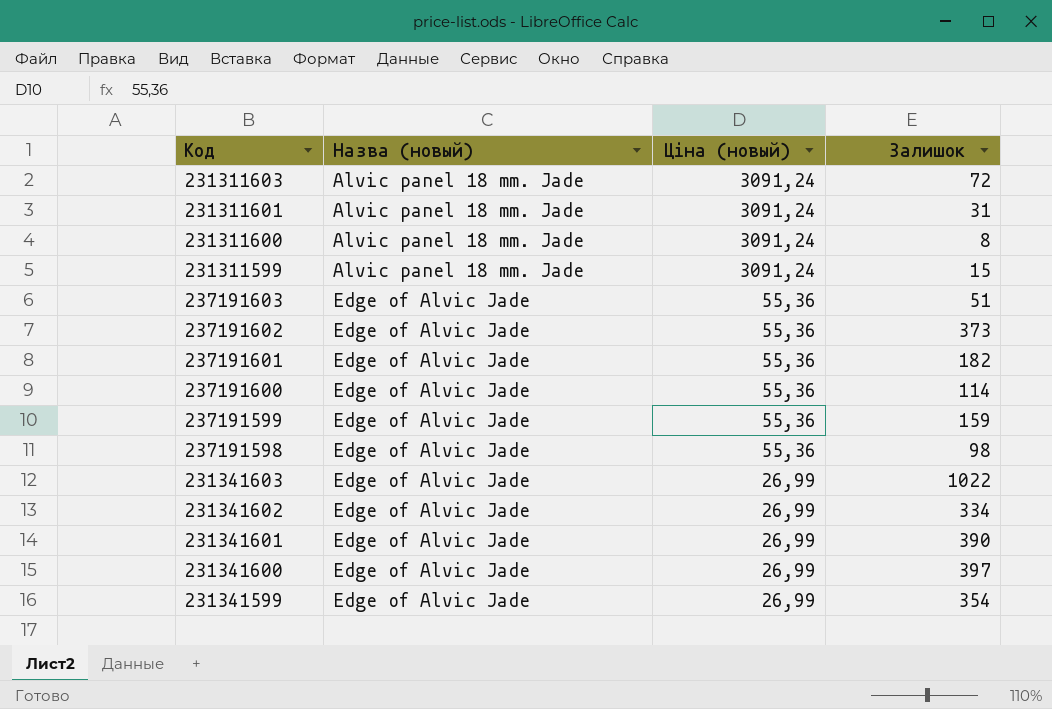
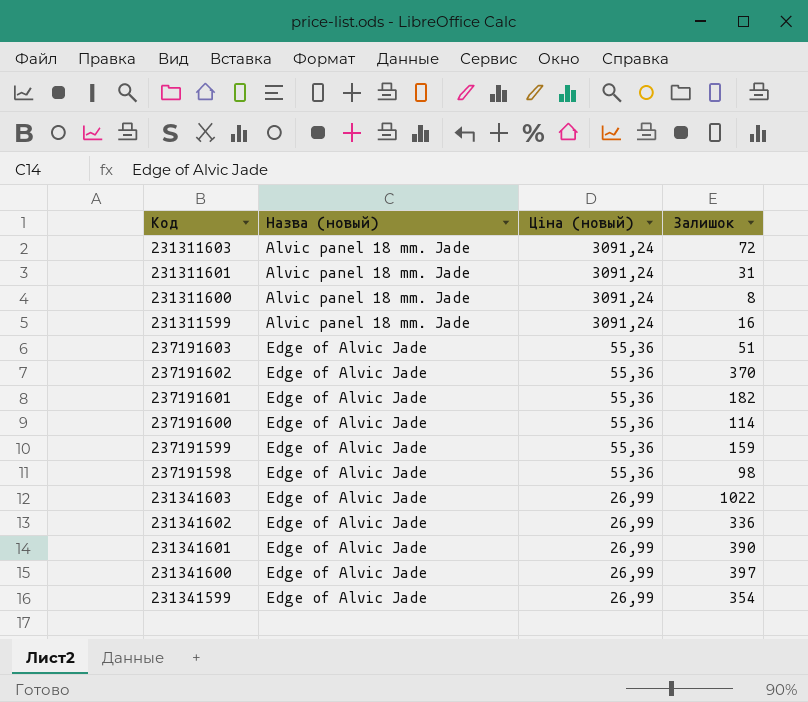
231311599 | Залишок: 15 -> 16
237191602 | Залишок: 373 -> 370
231341602 | Залишок: 334 -> 336

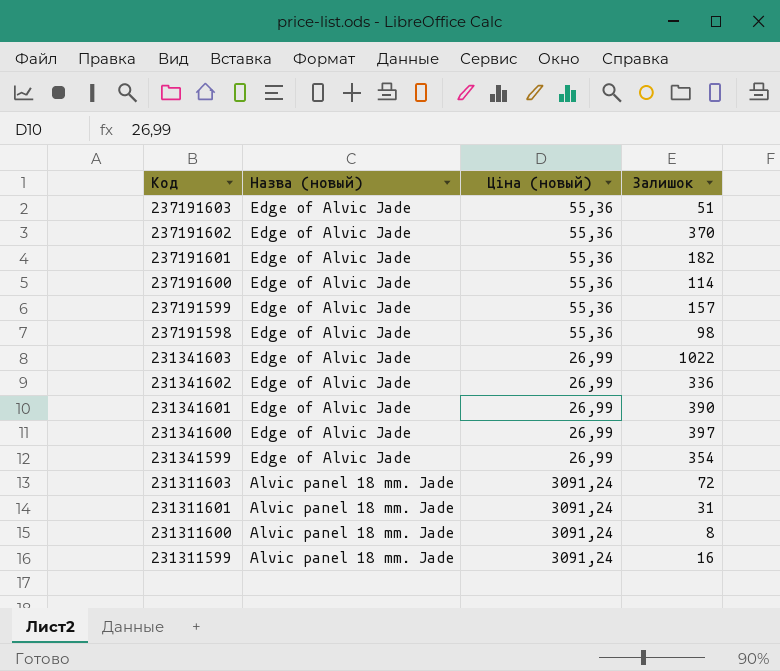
row order: Назва (новый) ascending -> Код descending
237191599 | Залишок: 159 -> 157

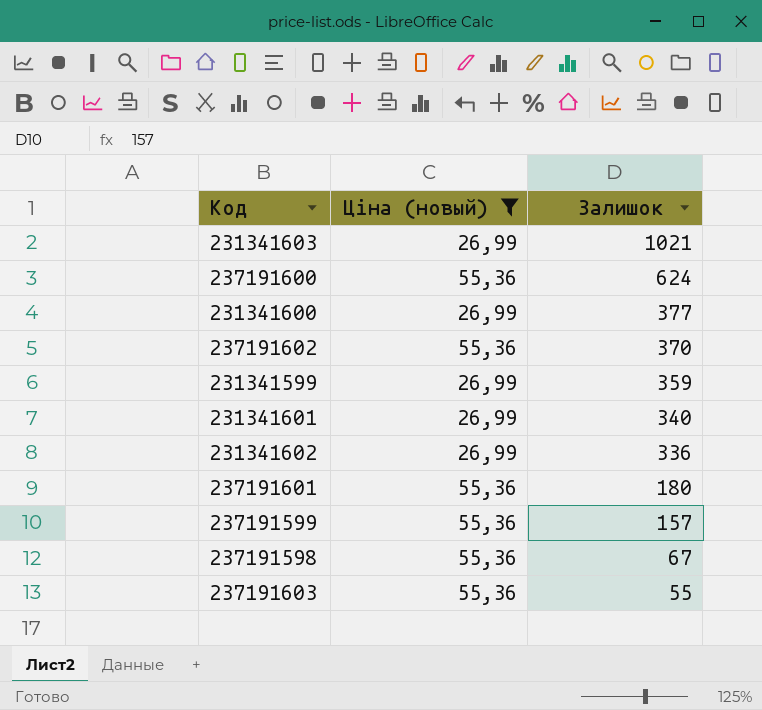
filter: none -> Ціна (новый) != 3091,24
row order: Код descending -> Залишок descending
column Назва (новый) | position: 2 -> none
231341603 | Залишок: 1022 -> 1021
237191600 | Залишок: 114 -> 624
231341600 | Залишок: 397 -> 377
231341599 | Залишок: 354 -> 359
231341601 | Залишок: 390 -> 340
237191601 | Залишок: 182 -> 180
237191598 | Залишок: 98 -> 67
237191603 | Залишок: 51 -> 55

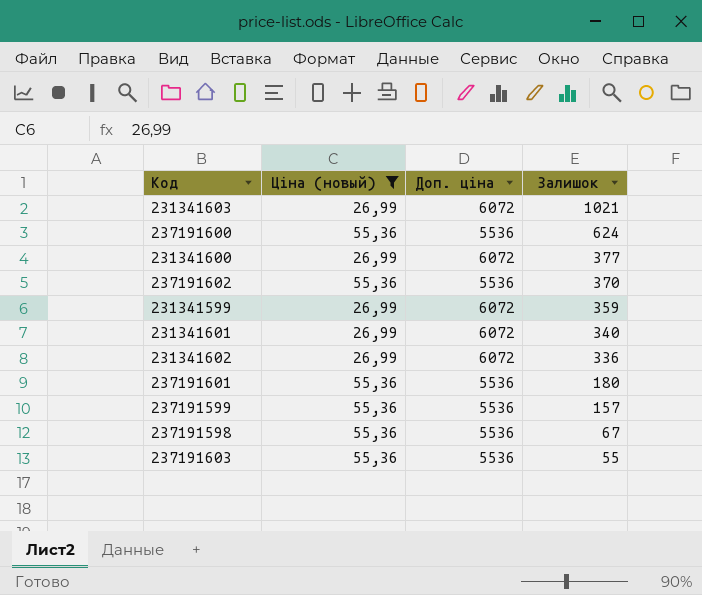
column Доп. ціна | position: none -> 3

